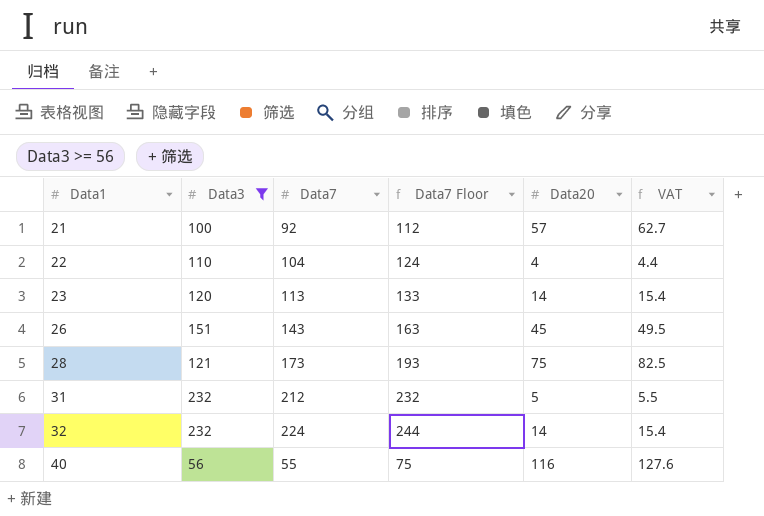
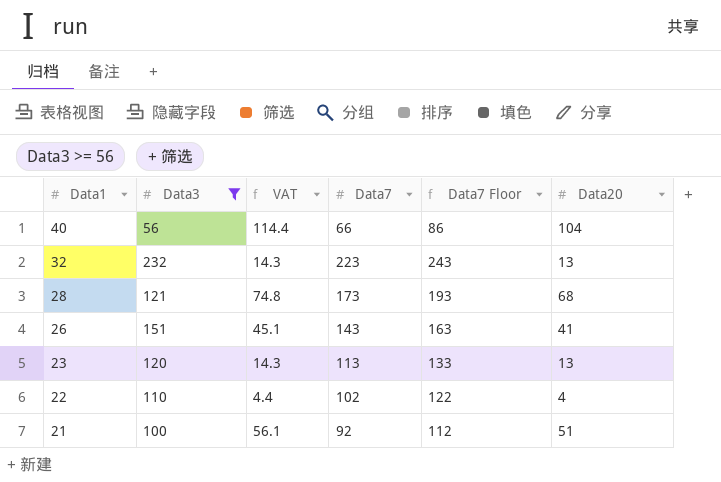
row order: Data1 ascending -> Data1 descending
column VAT | position: 6 -> 3
row 31: 232 | 212 | 232 | 5 | 5.5 -> none
40 | VAT: 127.6 -> 114.4
40 | Data7: 55 -> 66
40 | Data7 Floor: 75 -> 86
40 | Data20: 116 -> 104
32 | VAT: 15.4 -> 14.3
32 | Data7: 224 -> 223
32 | Data7 Floor: 244 -> 243
32 | Data20: 14 -> 13
28 | VAT: 82.5 -> 74.8
28 | Data20: 75 -> 68
26 | VAT: 49.5 -> 45.1
26 | Data20: 45 -> 41
23 | VAT: 15.4 -> 14.3
23 | Data20: 14 -> 13
22 | Data7: 104 -> 102
22 | Data7 Floor: 124 -> 122
21 | VAT: 62.7 -> 56.1
21 | Data20: 57 -> 51

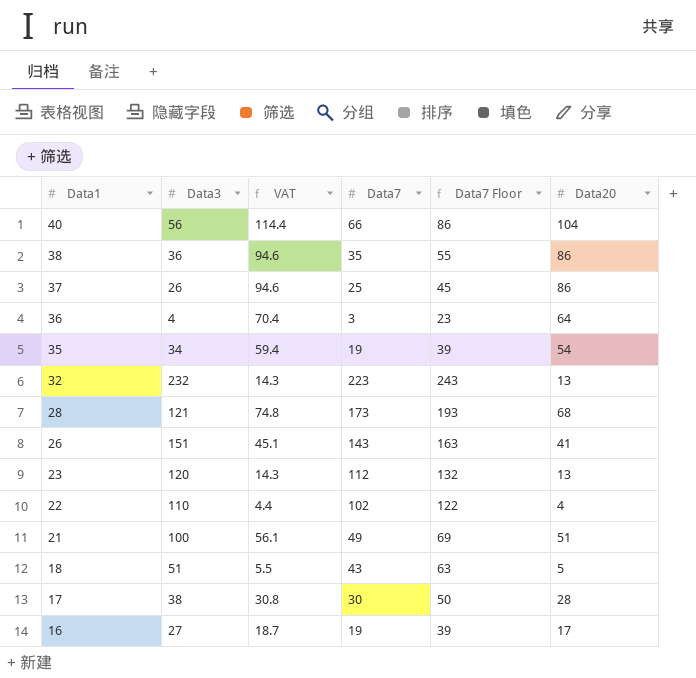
filter: Data3 >= 56 -> none
23 | Data7: 113 -> 112
23 | Data7 Floor: 133 -> 132
21 | Data7: 92 -> 49
21 | Data7 Floor: 112 -> 69

